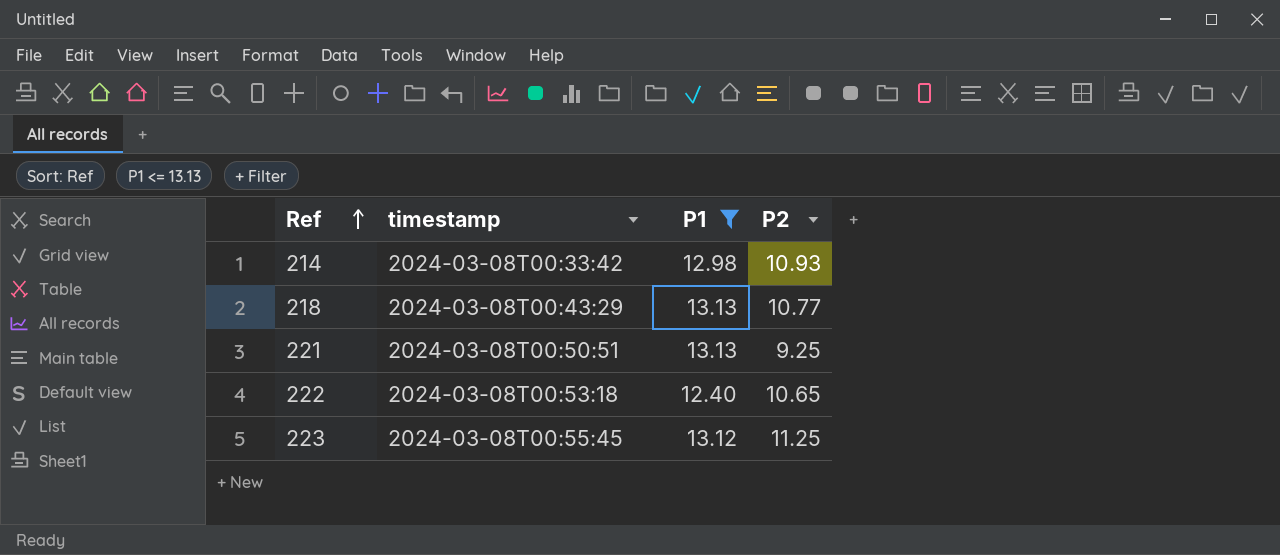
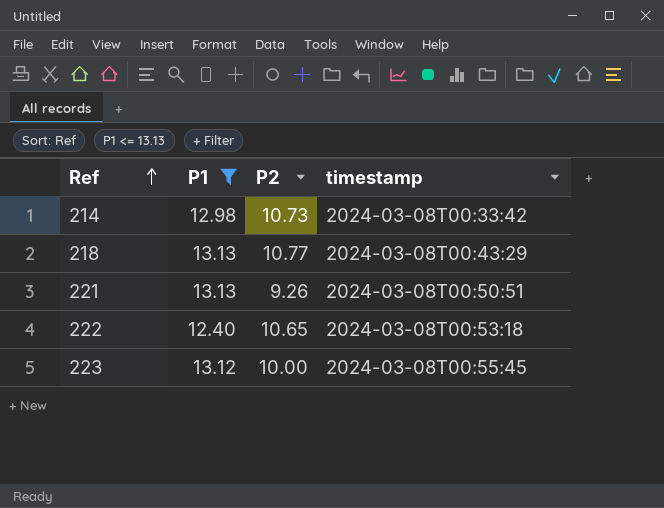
column timestamp | position: 2 -> 4
214 | P2: 10.93 -> 10.73
221 | P2: 9.25 -> 9.26
223 | P2: 11.25 -> 10.00

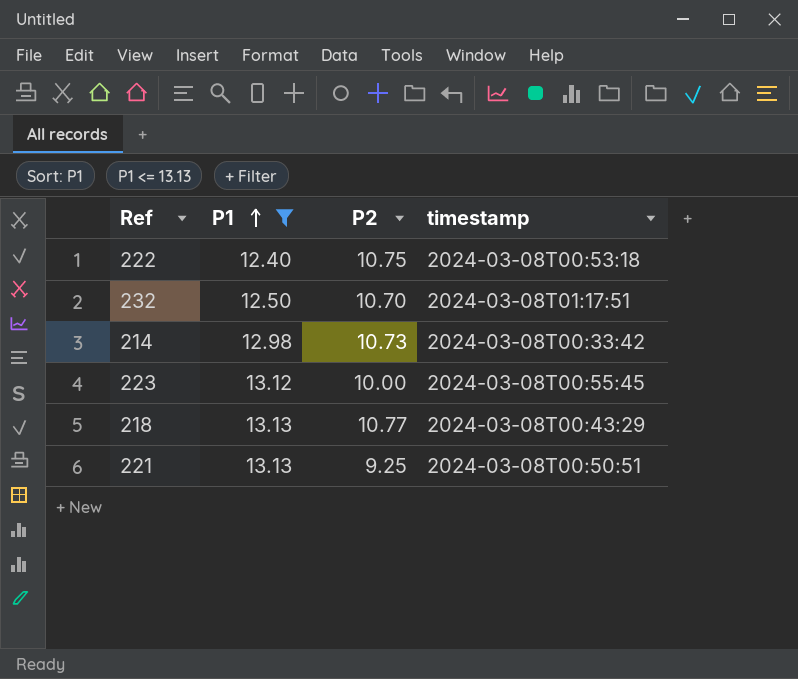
row order: Ref ascending -> P1 ascending
222 | P2: 10.65 -> 10.75
row 232: none -> 12.50 | 10.70 | 2024-03-08T01:17:51
221 | P2: 9.26 -> 9.25

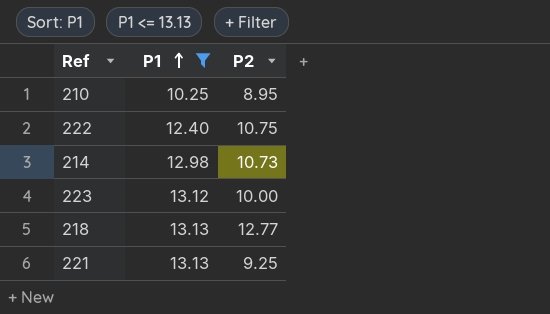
column timestamp | position: 4 -> none
row 232: 12.50 | 10.70 | 2024-03-08T01:17:51 -> none
row 210: none -> 10.25 | 8.95
218 | P2: 10.77 -> 12.77

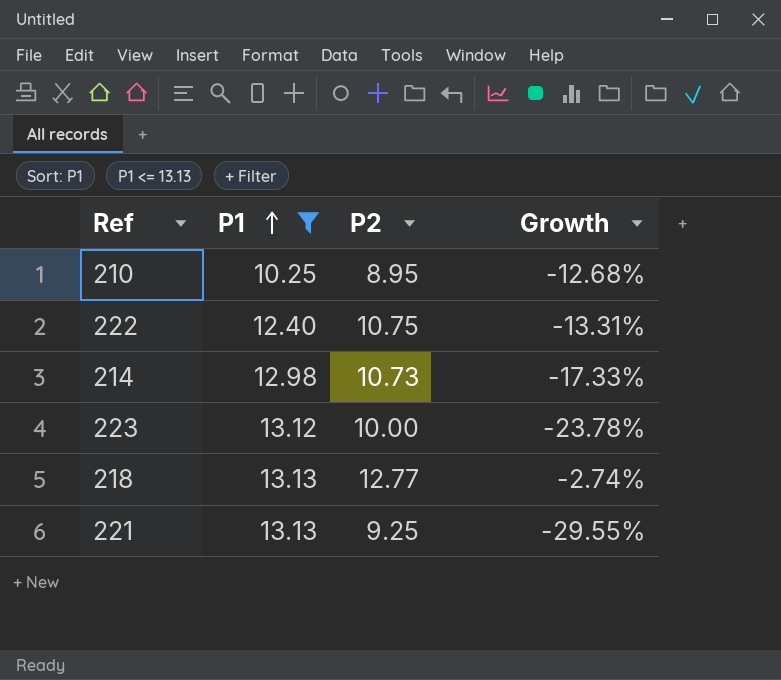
column Growth | formula: none -> ([P2] - [P1]) / [P1]

